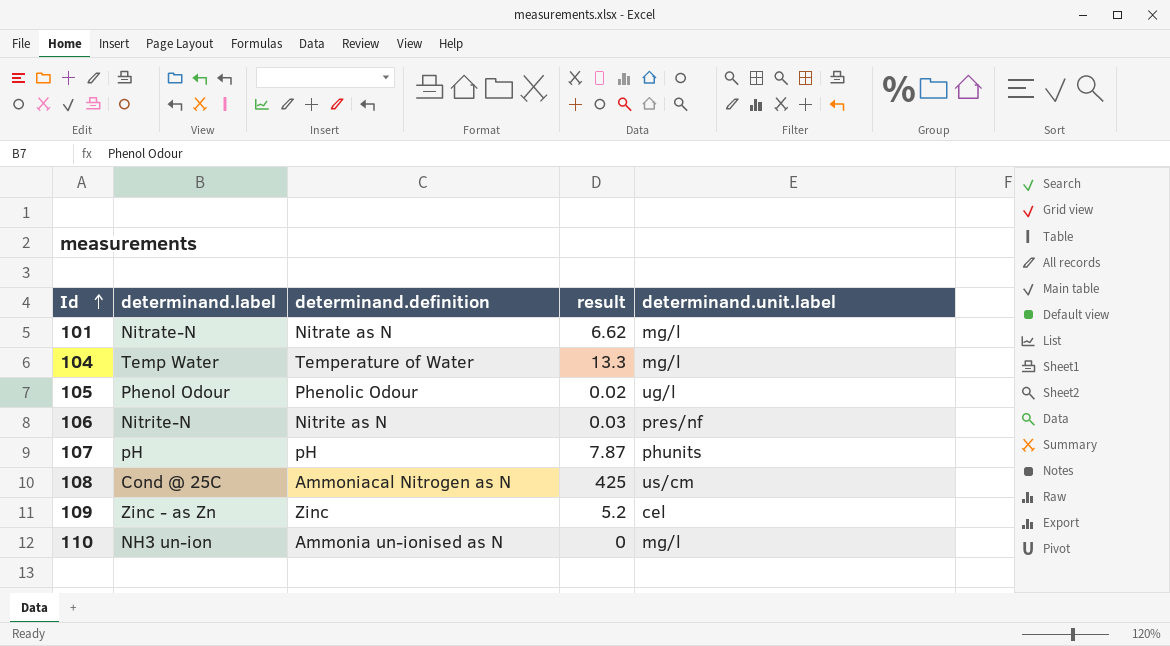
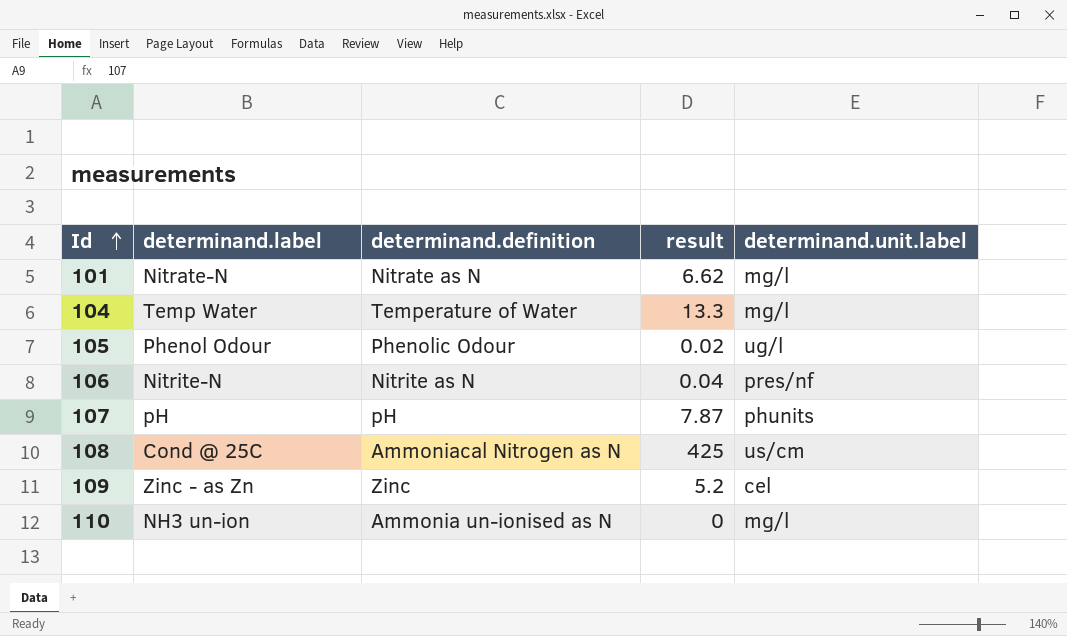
106 | result: 0.03 -> 0.04

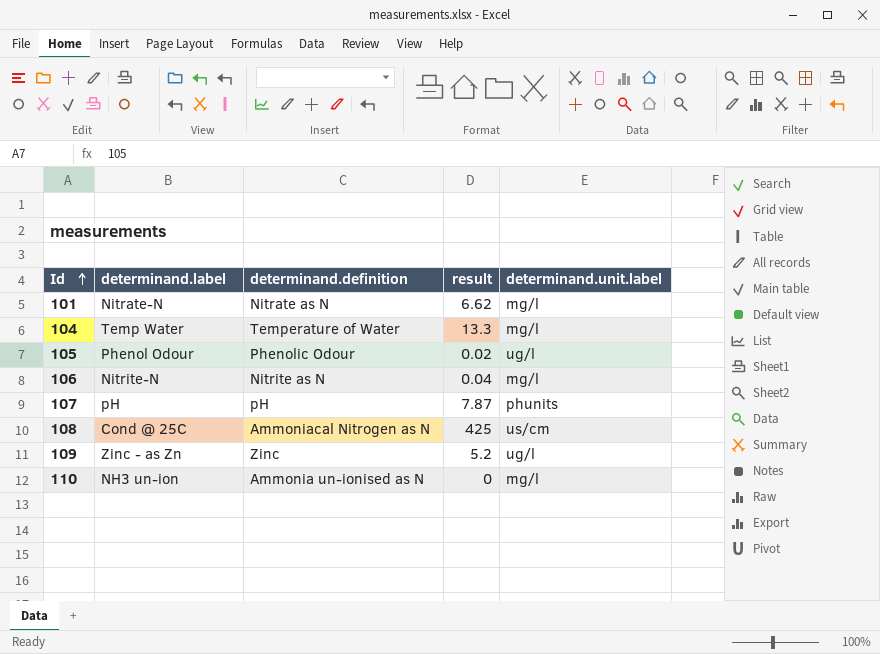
106 | determinand.unit.label: pres/nf -> mg/l
109 | determinand.unit.label: cel -> ug/l

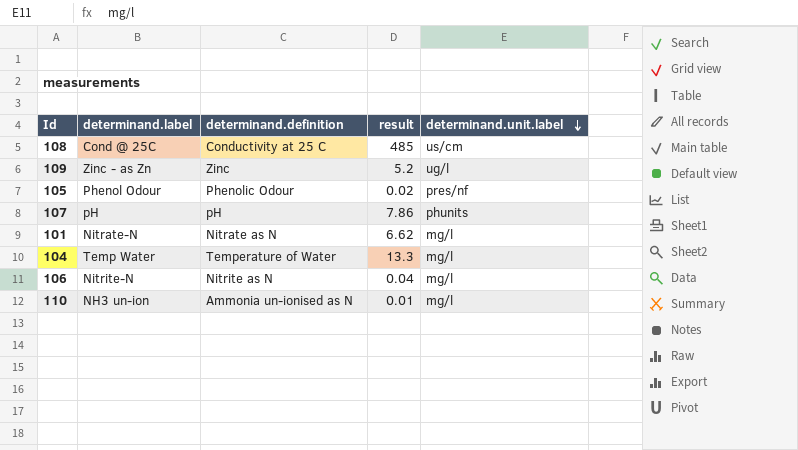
row order: Id ascending -> determinand.unit.label descending
108 | determinand.definition: Ammoniacal Nitrogen as N -> Conductivity at 25 C
108 | result: 425 -> 485
105 | determinand.unit.label: ug/l -> pres/nf
107 | result: 7.87 -> 7.86
110 | result: 0 -> 0.01

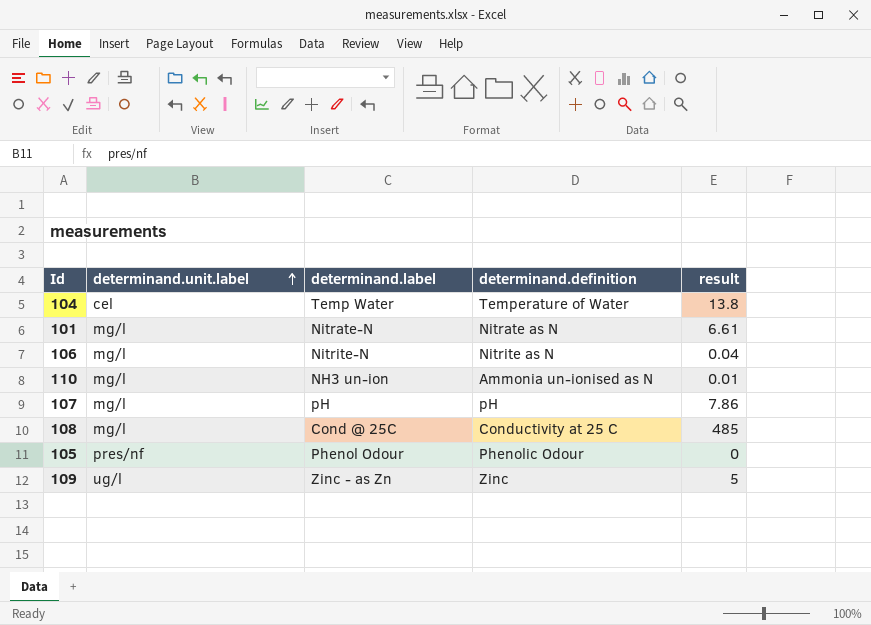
row order: determinand.unit.label descending -> determinand.unit.label ascending
column determinand.unit.label | position: 5 -> 2
104 | determinand.unit.label: mg/l -> cel
104 | result: 13.3 -> 13.8
101 | result: 6.62 -> 6.61
107 | determinand.unit.label: phunits -> mg/l
108 | determinand.unit.label: us/cm -> mg/l
105 | result: 0.02 -> 0
109 | result: 5.2 -> 5

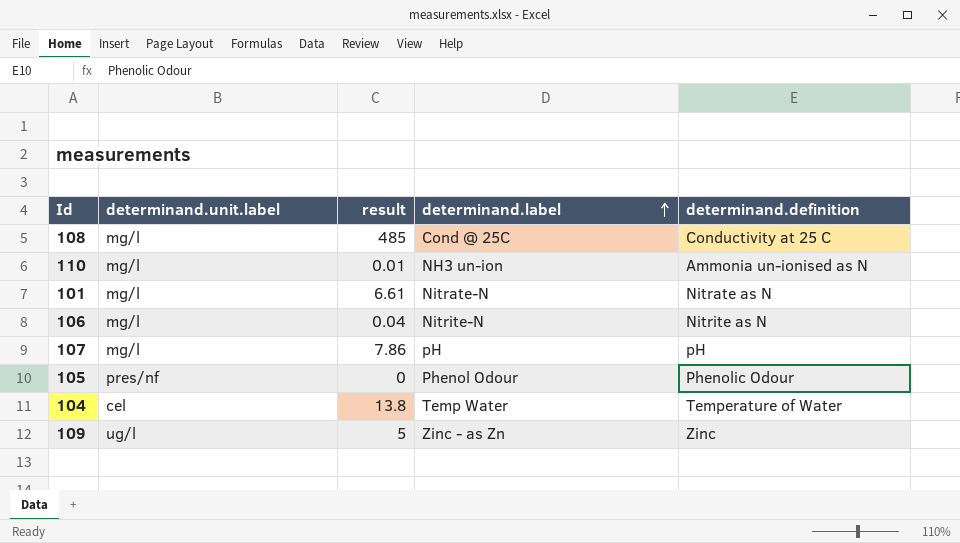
row order: determinand.unit.label ascending -> determinand.label ascending
column result | position: 5 -> 3

